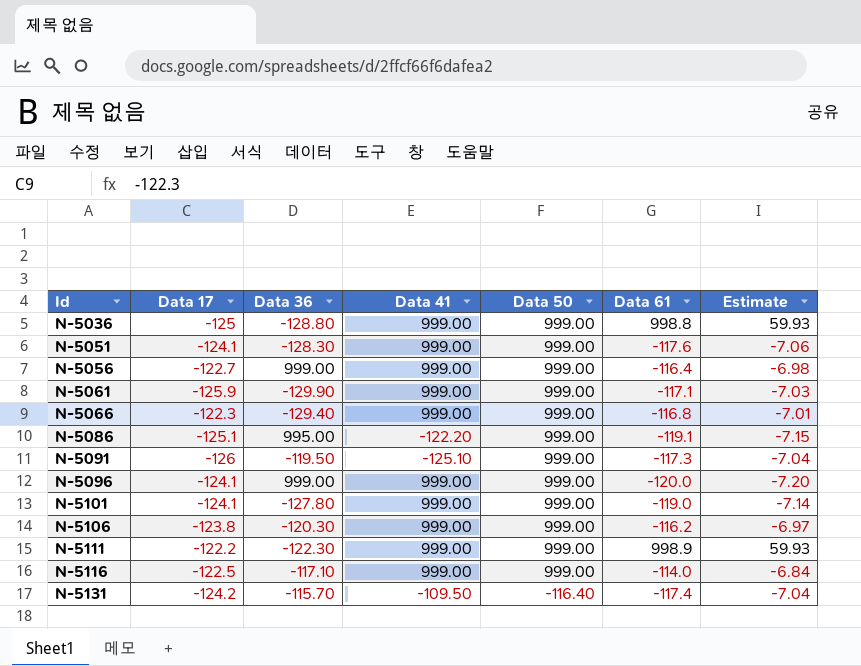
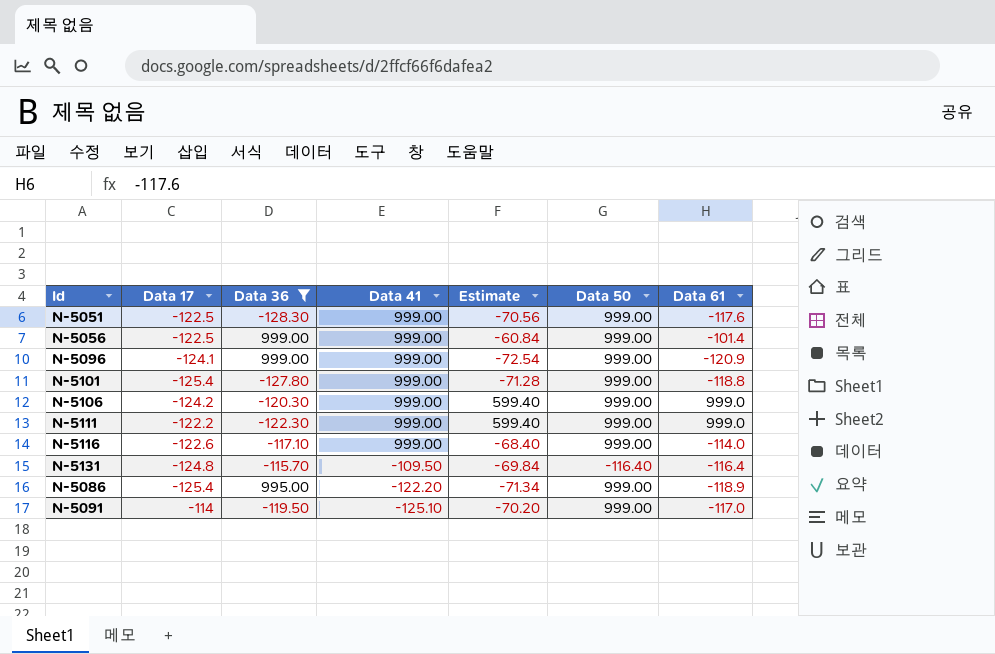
filter: none -> Data 36 >= -128.30
row order: Id ascending -> Data 41 descending
column Estimate | formula: [Data 61] * 0.06 -> [Data 61] * 0.6
column Estimate | position: 7 -> 5
N-5051 | Data 17: -124.1 -> -122.5
N-5056 | Data 17: -122.7 -> -122.5
N-5056 | Data 61: -116.4 -> -101.4
N-5096 | Data 61: -120.0 -> -120.9
N-5101 | Data 17: -124.1 -> -125.4
N-5101 | Data 61: -119.0 -> -118.8
N-5106 | Data 17: -123.8 -> -124.2
N-5106 | Data 61: -116.2 -> 999.0
N-5111 | Data 61: 998.9 -> 999.0
N-5116 | Data 17: -122.5 -> -122.6
N-5131 | Data 17: -124.2 -> -124.8
N-5131 | Data 61: -117.4 -> -116.4
N-5086 | Data 17: -125.1 -> -125.4
N-5086 | Data 61: -119.1 -> -118.9
N-5091 | Data 17: -126 -> -114
N-5091 | Data 61: -117.3 -> -117.0

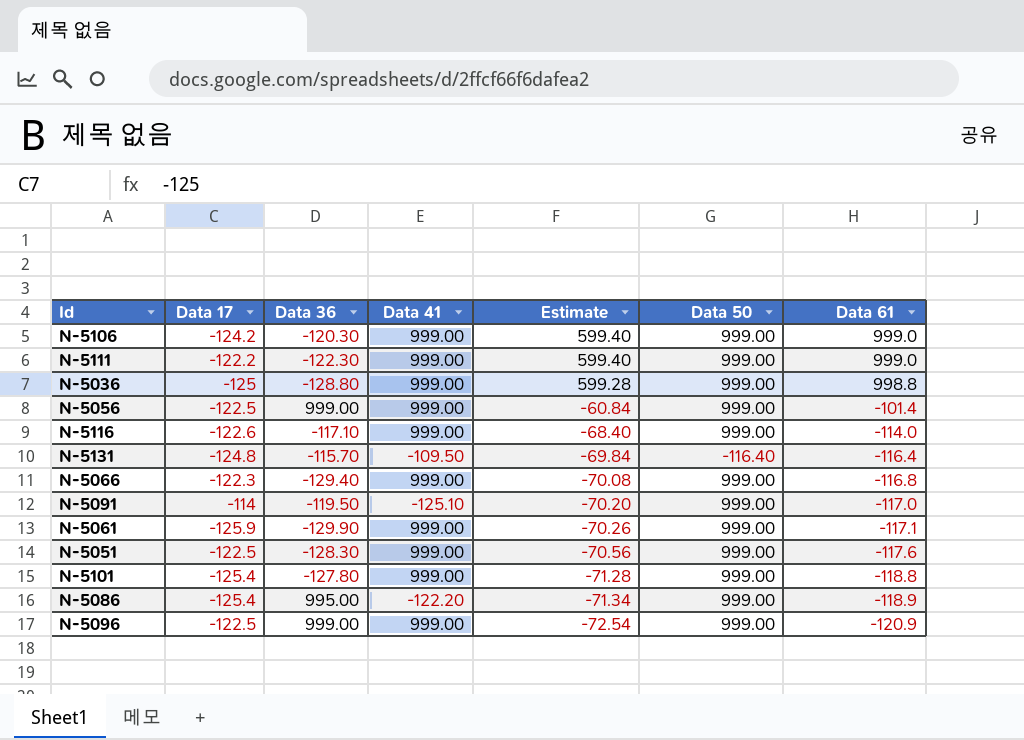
filter: Data 36 >= -128.30 -> none
row order: Data 41 descending -> Estimate descending
N-5096 | Data 17: -124.1 -> -122.5

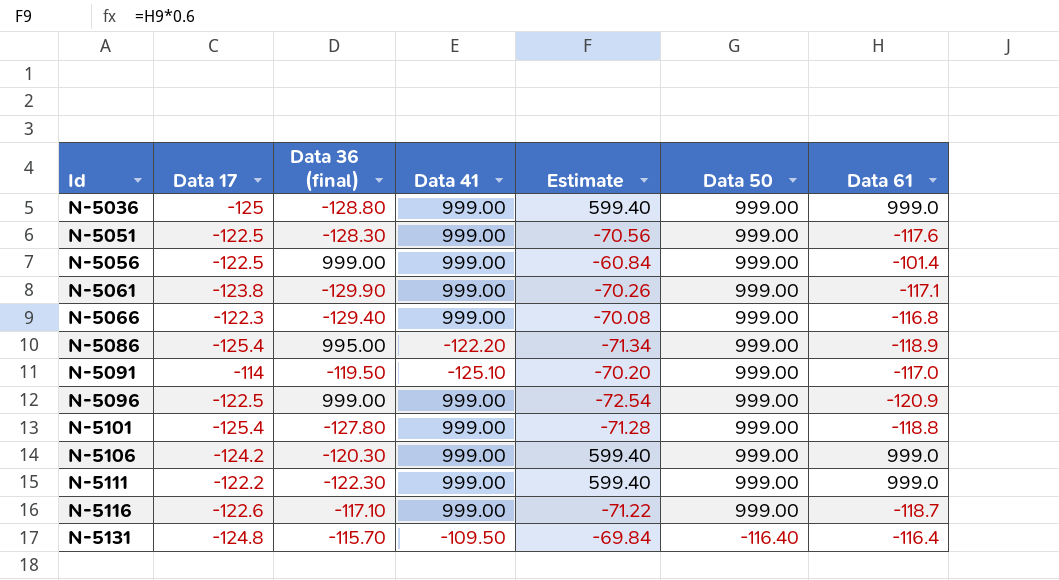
row order: Estimate descending -> Id ascending
column name: Data 36 -> Data 36 (final)
N-5036 | Estimate: 599.28 -> 599.40
N-5036 | Data 61: 998.8 -> 999.0
N-5061 | Data 17: -125.9 -> -123.8
N-5116 | Estimate: -68.40 -> -71.22
N-5116 | Data 61: -114.0 -> -118.7

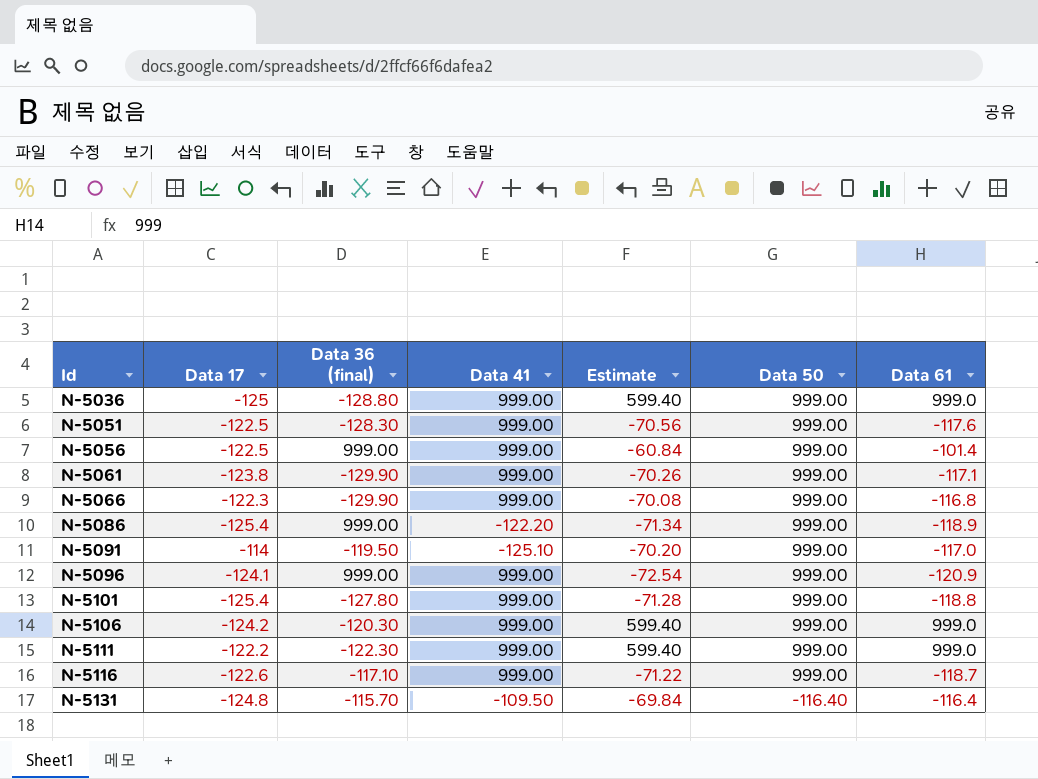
N-5066 | Data 36 (final): -129.40 -> -129.90
N-5086 | Data 36 (final): 995.00 -> 999.00
N-5096 | Data 17: -122.5 -> -124.1

